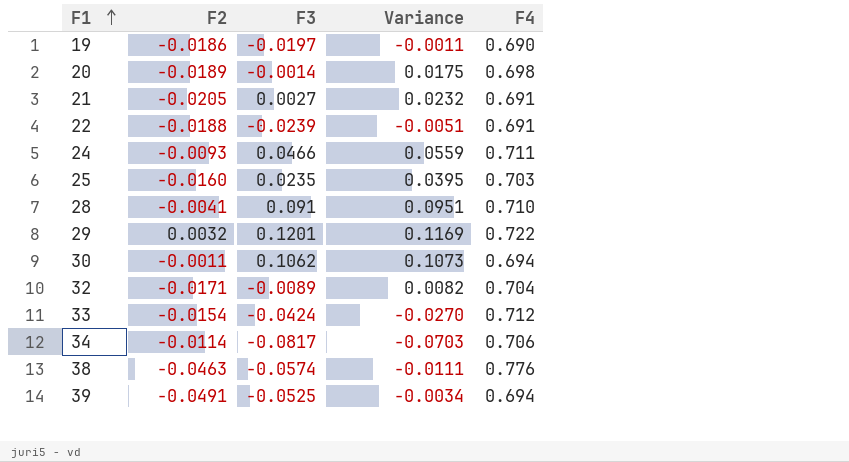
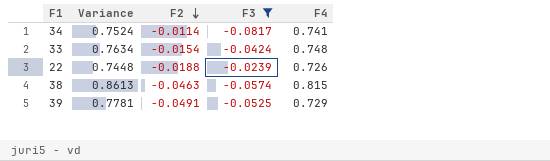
filter: none -> F3 <= -0.0239
row order: F1 ascending -> F2 descending
column Variance | formula: [F3] - [F2] -> [F4] - [F2]
column Variance | position: 4 -> 2
34 | F4: 0.706 -> 0.741
33 | F4: 0.712 -> 0.748
22 | F4: 0.691 -> 0.726
38 | F4: 0.776 -> 0.815
39 | F4: 0.694 -> 0.729

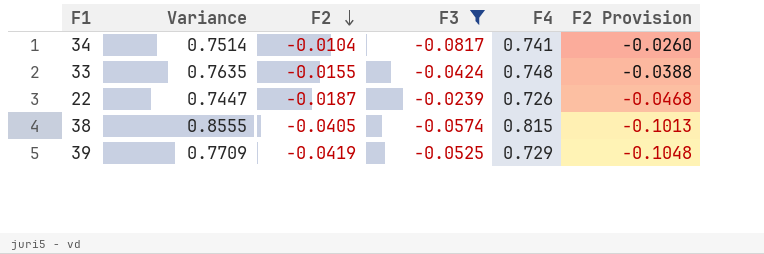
column F2 Provision | formula: none -> [F2] * 2.5
34 | Variance: 0.7524 -> 0.7514
34 | F2: -0.0114 -> -0.0104
33 | Variance: 0.7634 -> 0.7635
33 | F2: -0.0154 -> -0.0155
22 | Variance: 0.7448 -> 0.7447
22 | F2: -0.0188 -> -0.0187
38 | Variance: 0.8613 -> 0.8555
38 | F2: -0.0463 -> -0.0405
39 | Variance: 0.7781 -> 0.7709
39 | F2: -0.0491 -> -0.0419

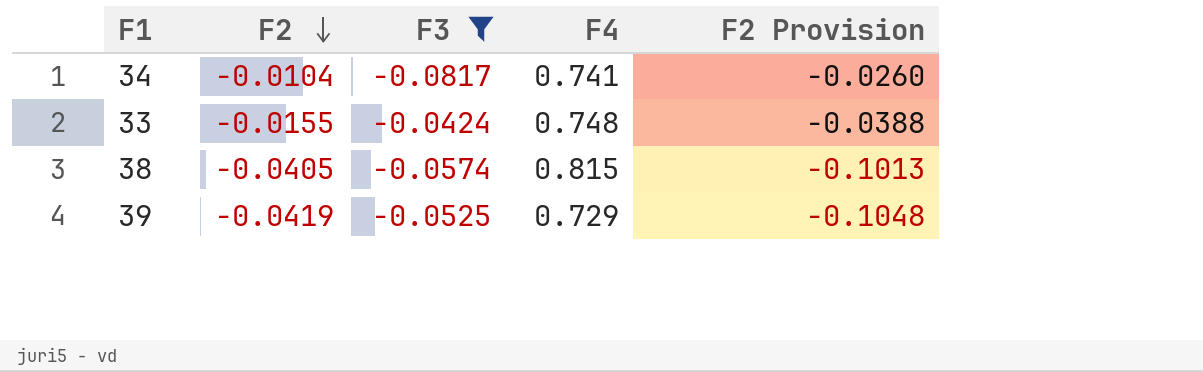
column Variance | formula: [F4] - [F2] -> none
row 22: 0.7447 | -0.0187 | -0.0239 | 0.726 | -0.0468 -> none

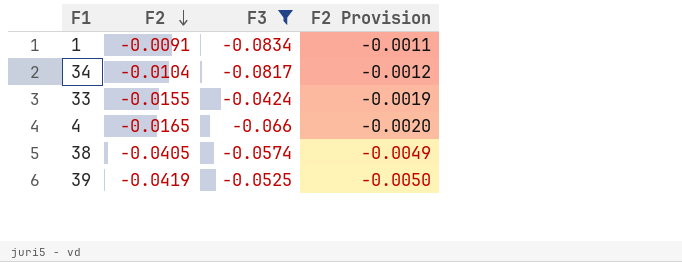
column F4 | position: 4 -> none
column F2 Provision | formula: [F2] * 2.5 -> [F2] * 0.12
row 1: none -> -0.0091 | -0.0834 | -0.0011
row 4: none -> -0.0165 | -0.066 | -0.0020

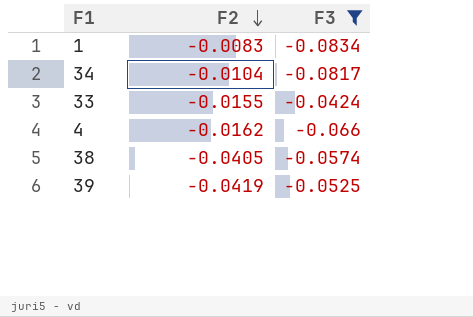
column F2 Provision | formula: [F2] * 0.12 -> none
1 | F2: -0.0091 -> -0.0083
4 | F2: -0.0165 -> -0.0162

